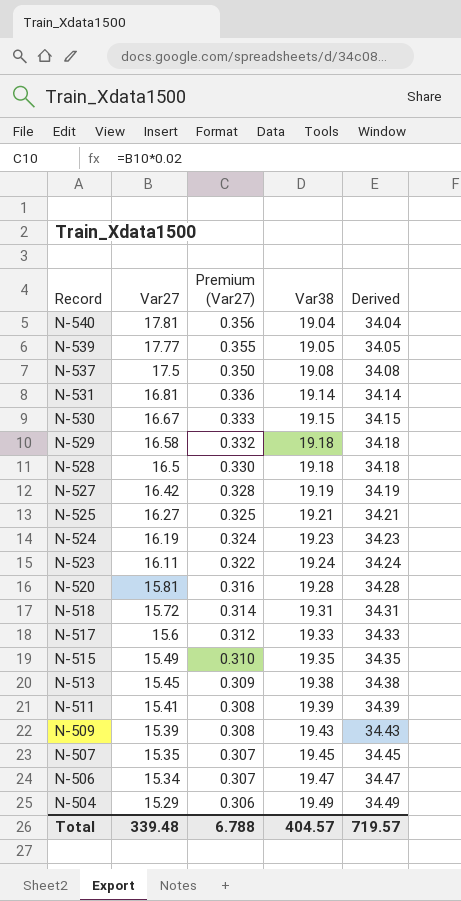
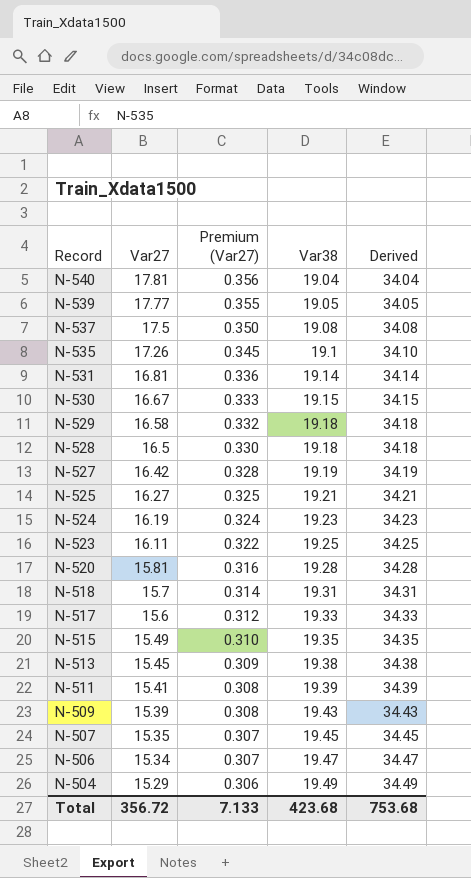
row N-535: none -> 17.26 | 0.345 | 19.1 | 34.10
N-523 | Var38: 19.24 -> 19.25
N-523 | Derived: 34.24 -> 34.25
N-518 | Var27: 15.72 -> 15.7
Total | Var27: 339.48 -> 356.72
Total | Premium (Var27): 6.788 -> 7.133
Total | Var38: 404.57 -> 423.68
Total | Derived: 719.57 -> 753.68

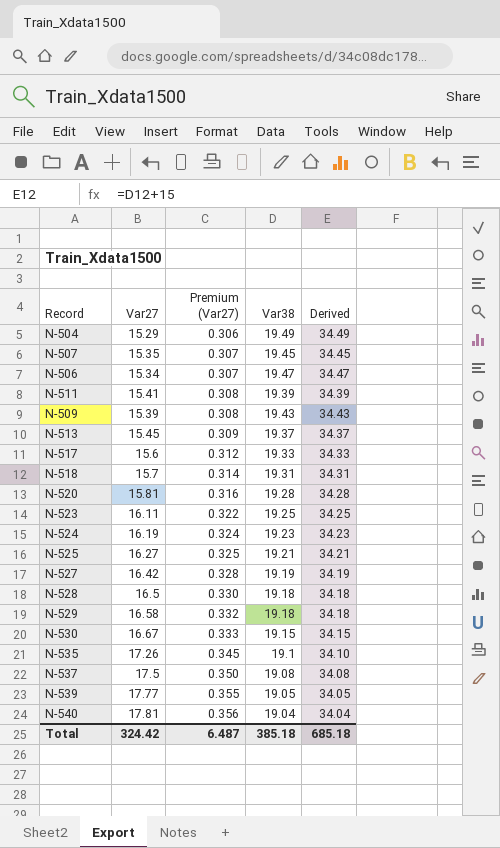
row order: Record descending -> Premium (Var27) ascending
row N-531: 16.81 | 0.336 | 19.14 | 34.14 -> none
row N-515: 15.49 | 0.310 | 19.35 | 34.35 -> none
N-513 | Var38: 19.38 -> 19.37
N-513 | Derived: 34.38 -> 34.37
Total | Var27: 356.72 -> 324.42
Total | Premium (Var27): 7.133 -> 6.487
Total | Var38: 423.68 -> 385.18
Total | Derived: 753.68 -> 685.18

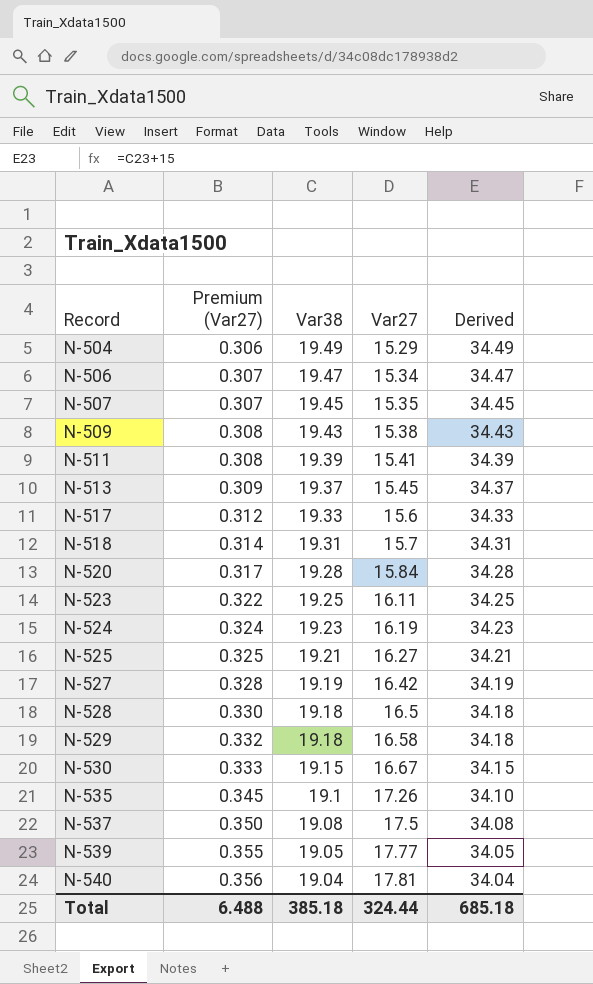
row order: Premium (Var27) ascending -> Record ascending
column Var27 | position: 2 -> 4
N-509 | Var27: 15.39 -> 15.38
N-520 | Premium (Var27): 0.316 -> 0.317
N-520 | Var27: 15.81 -> 15.84
Total | Premium (Var27): 6.487 -> 6.488
Total | Var27: 324.42 -> 324.44

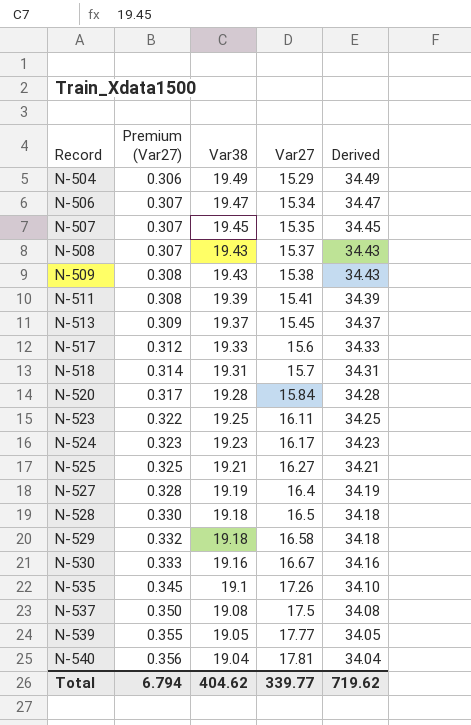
row N-508: none -> 0.307 | 19.43 | 15.37 | 34.43
N-524 | Premium (Var27): 0.324 -> 0.323
N-524 | Var27: 16.19 -> 16.17
N-527 | Var27: 16.42 -> 16.4
N-530 | Var38: 19.15 -> 19.16
N-530 | Derived: 34.15 -> 34.16
Total | Premium (Var27): 6.488 -> 6.794
Total | Var38: 385.18 -> 404.62
Total | Var27: 324.44 -> 339.77
Total | Derived: 685.18 -> 719.62

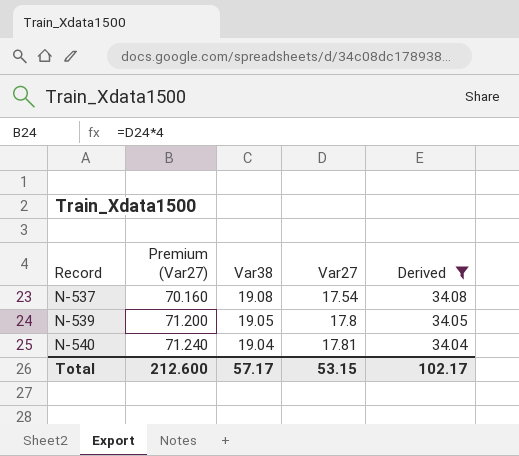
filter: none -> Derived <= 34.08
column Premium (Var27) | formula: [Var27] * 0.02 -> [Var27] * 4
N-537 | Var27: 17.5 -> 17.54
N-539 | Var27: 17.77 -> 17.8
Total | Premium (Var27): 6.794 -> 212.600
Total | Var38: 404.62 -> 57.17
Total | Var27: 339.77 -> 53.15
Total | Derived: 719.62 -> 102.17

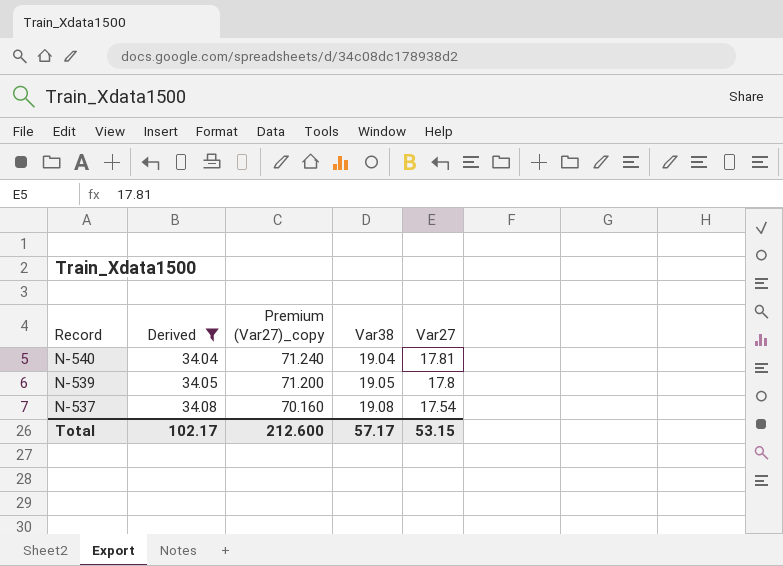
row order: Record ascending -> Record descending
column Derived | position: 5 -> 2
column name: Premium (Var27) -> Premium (Var27)_copy

